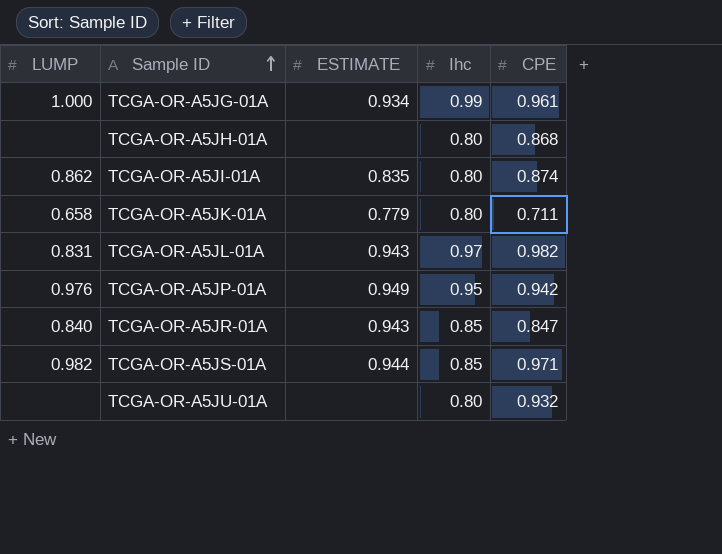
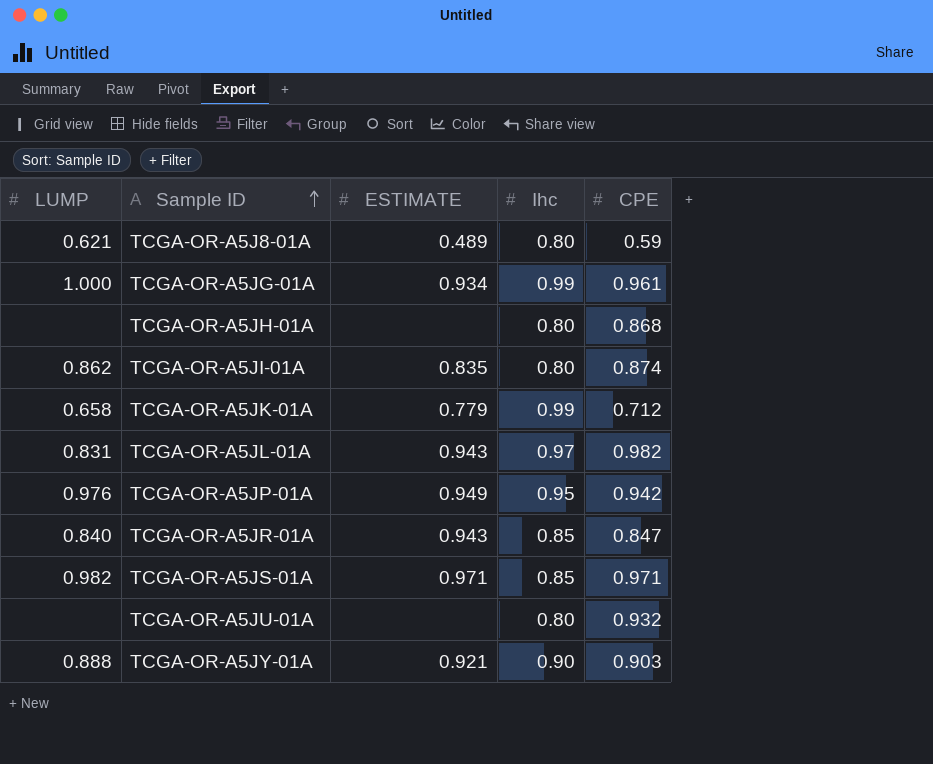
row TCGA-OR-A5J8-01A: none -> 0.621 | 0.489 | 0.80 | 0.59
TCGA-OR-A5JK-01A | Ihc: 0.80 -> 0.99
TCGA-OR-A5JK-01A | CPE: 0.711 -> 0.712
TCGA-OR-A5JS-01A | ESTIMATE: 0.944 -> 0.971
row TCGA-OR-A5JY-01A: none -> 0.888 | 0.921 | 0.90 | 0.903

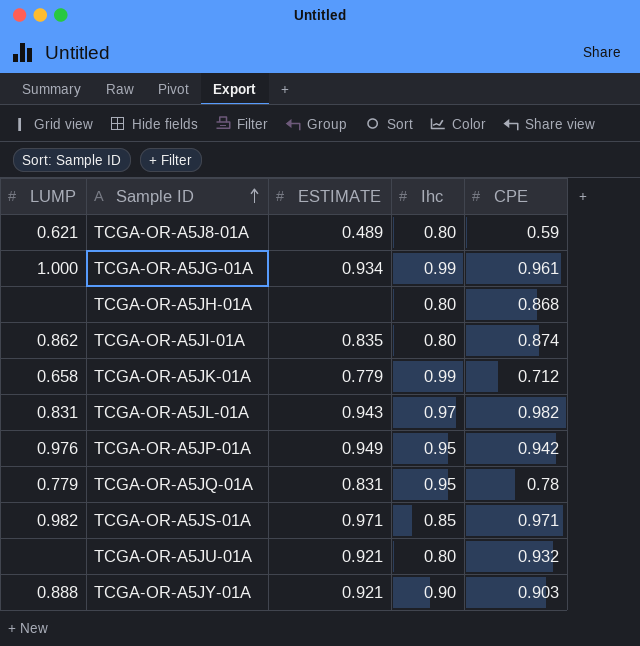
row TCGA-OR-A5JR-01A: 0.840 | 0.943 | 0.85 | 0.847 -> none
row TCGA-OR-A5JQ-01A: none -> 0.779 | 0.831 | 0.95 | 0.78
TCGA-OR-A5JU-01A | ESTIMATE: none -> 0.921

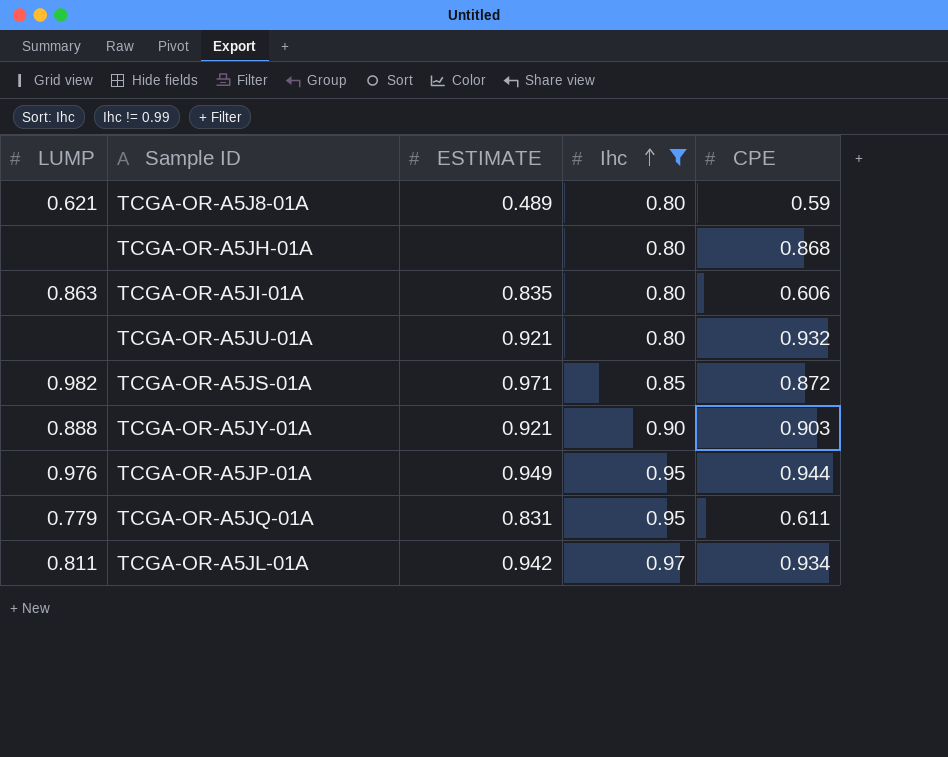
filter: none -> Ihc != 0.99
row order: Sample ID ascending -> Ihc ascending
TCGA-OR-A5JI-01A | LUMP: 0.862 -> 0.863
TCGA-OR-A5JI-01A | CPE: 0.874 -> 0.606
TCGA-OR-A5JS-01A | CPE: 0.971 -> 0.872
TCGA-OR-A5JP-01A | CPE: 0.942 -> 0.944
TCGA-OR-A5JQ-01A | CPE: 0.78 -> 0.611
TCGA-OR-A5JL-01A | LUMP: 0.831 -> 0.811
TCGA-OR-A5JL-01A | ESTIMATE: 0.943 -> 0.942
TCGA-OR-A5JL-01A | CPE: 0.982 -> 0.934

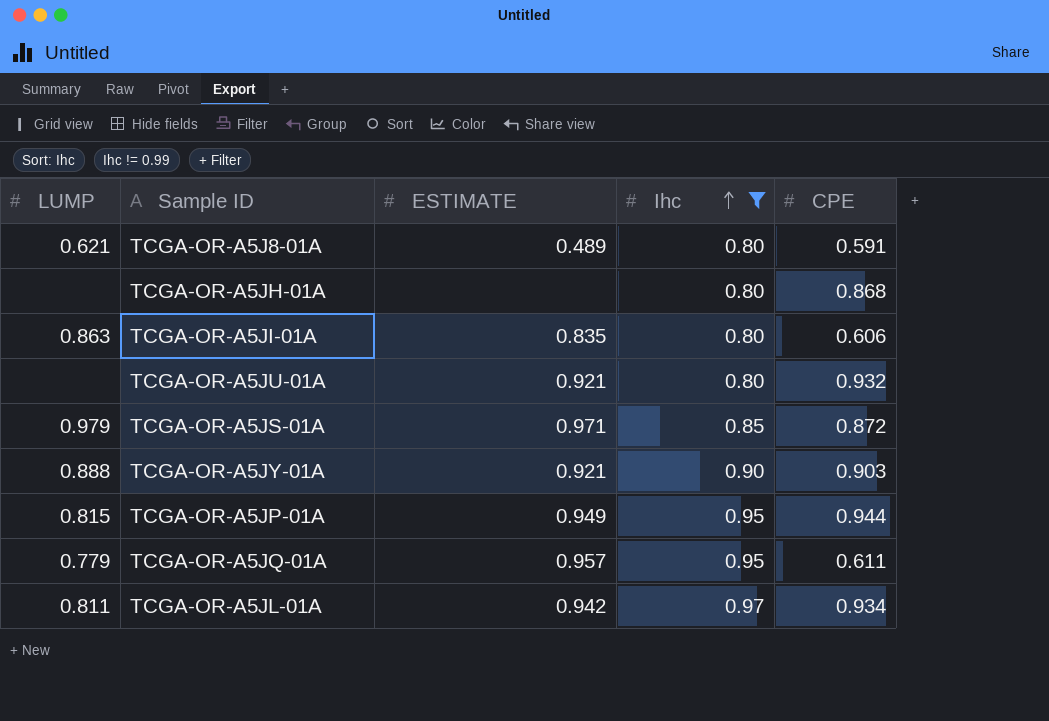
TCGA-OR-A5J8-01A | CPE: 0.59 -> 0.591
TCGA-OR-A5JS-01A | LUMP: 0.982 -> 0.979
TCGA-OR-A5JP-01A | LUMP: 0.976 -> 0.815
TCGA-OR-A5JQ-01A | ESTIMATE: 0.831 -> 0.957

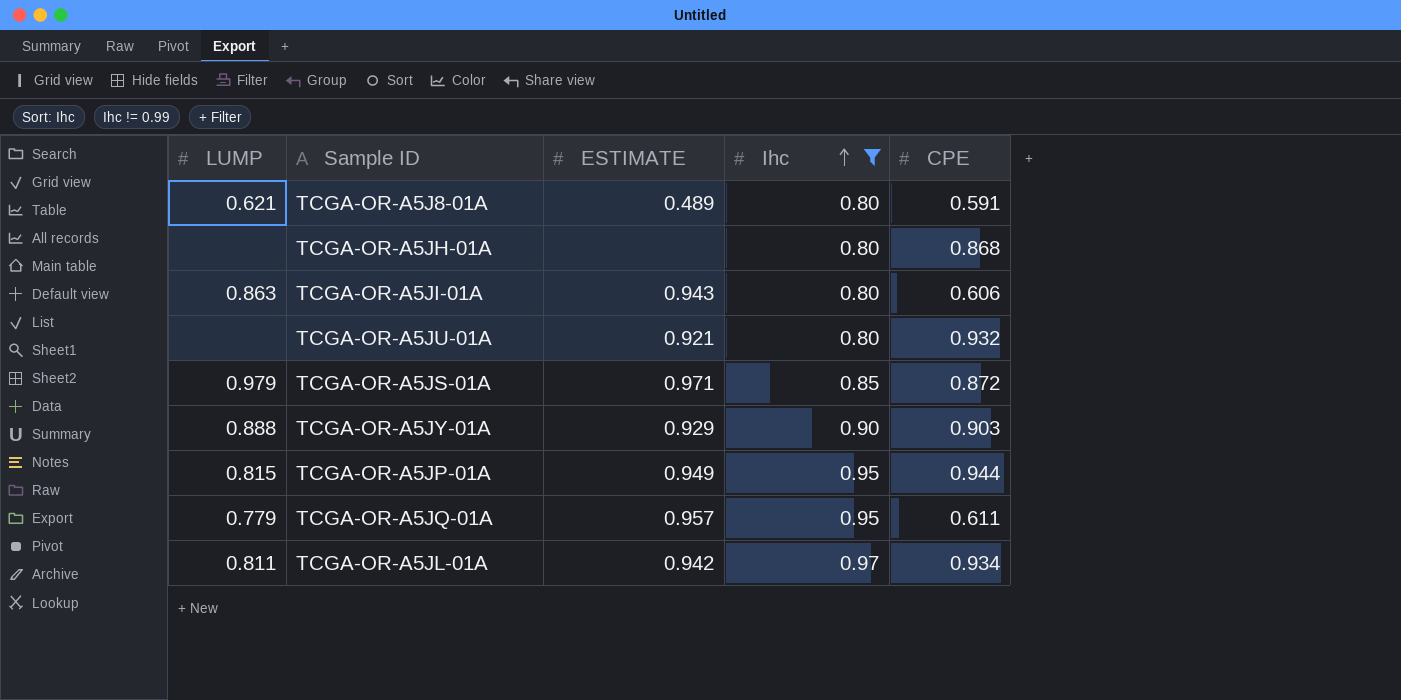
TCGA-OR-A5JI-01A | ESTIMATE: 0.835 -> 0.943
TCGA-OR-A5JY-01A | ESTIMATE: 0.921 -> 0.929

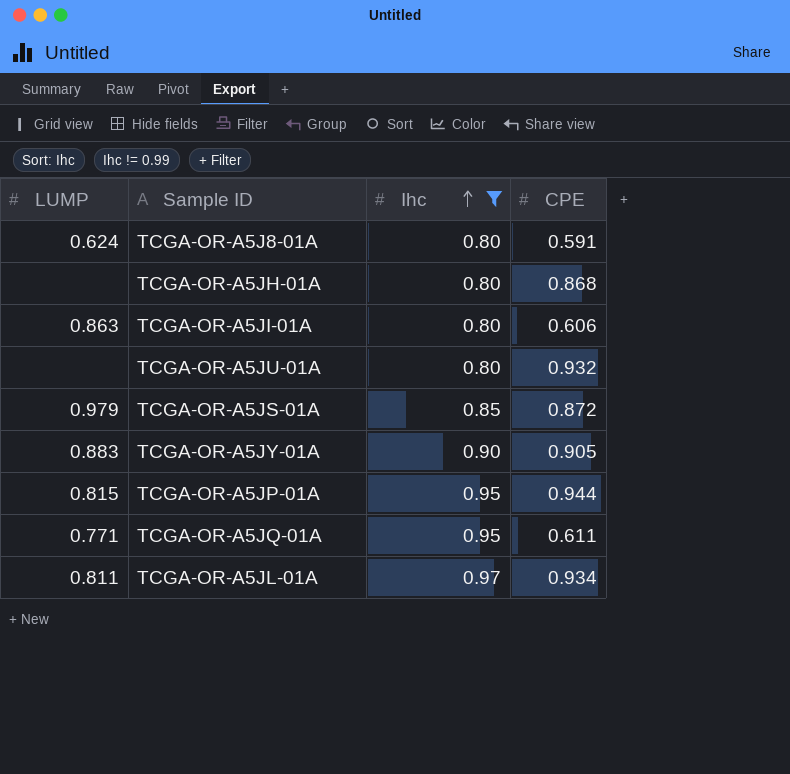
column ESTIMATE | position: 3 -> none
TCGA-OR-A5J8-01A | LUMP: 0.621 -> 0.624
TCGA-OR-A5JY-01A | LUMP: 0.888 -> 0.883
TCGA-OR-A5JY-01A | CPE: 0.903 -> 0.905
TCGA-OR-A5JQ-01A | LUMP: 0.779 -> 0.771

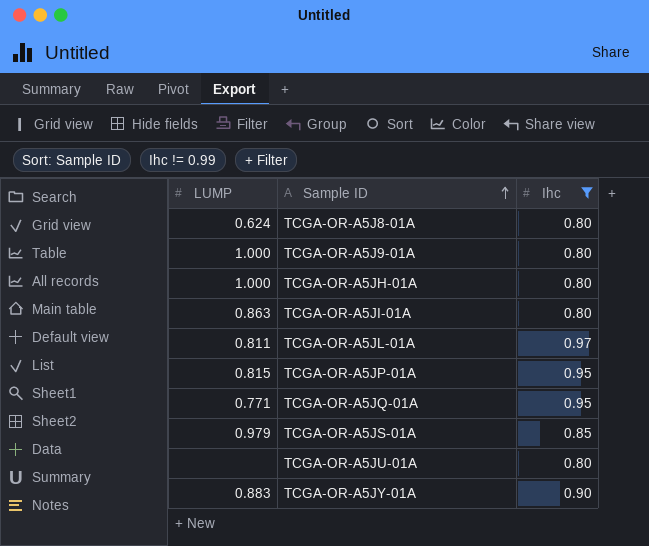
row order: Ihc ascending -> Sample ID ascending
column CPE | position: 4 -> none
row TCGA-OR-A5J9-01A: none -> 1.000 | 0.80
TCGA-OR-A5JH-01A | LUMP: none -> 1.000

